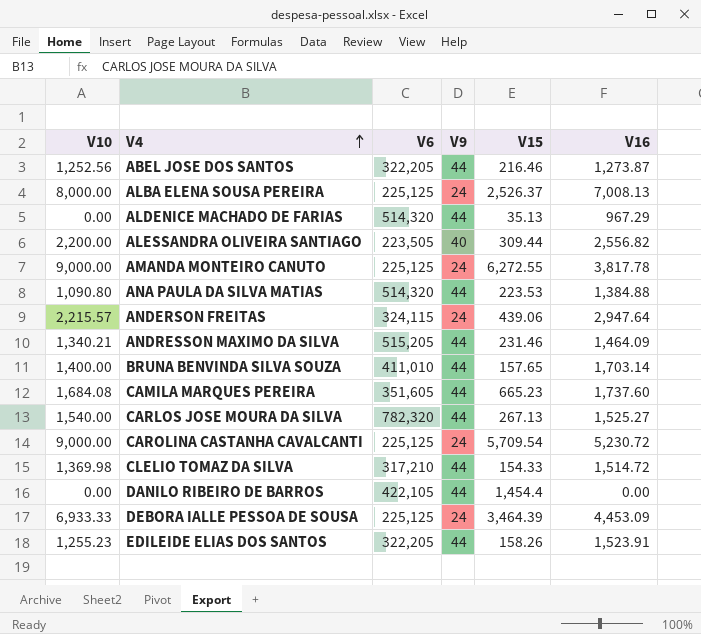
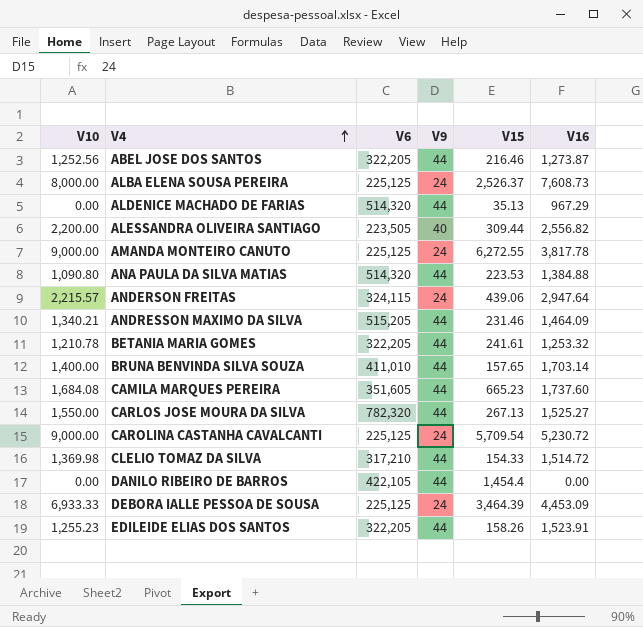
ALBA ELENA SOUSA PEREIRA | V16: 7,008.13 -> 7,608.73
row BETANIA MARIA GOMES: none -> 1,210.78 | 322,205 | 44 | 241.61 | 1,253.32
CARLOS JOSE MOURA DA SILVA | V10: 1,540.00 -> 1,550.00

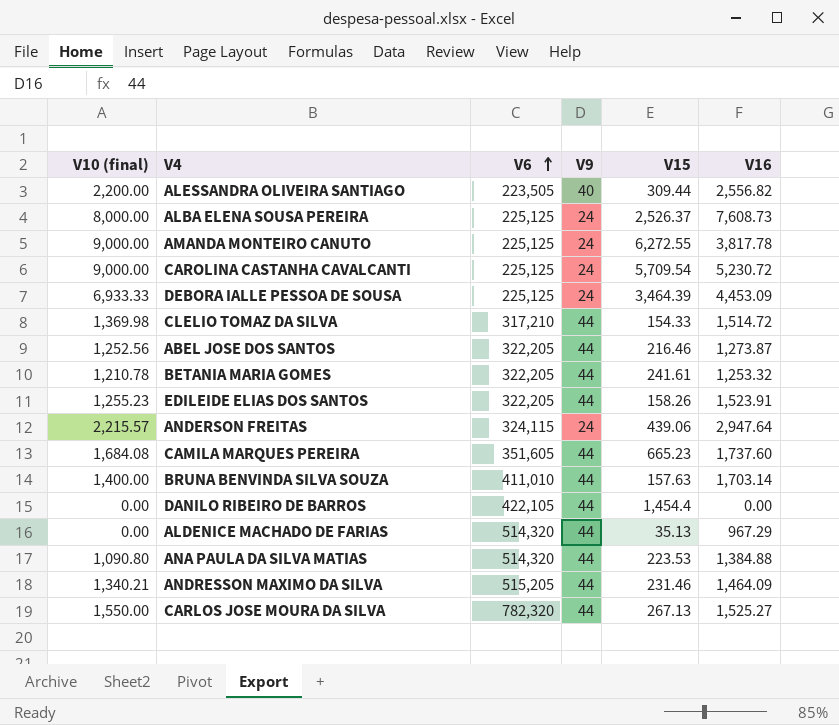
row order: V4 ascending -> V6 ascending
column name: V10 -> V10 (final)
BRUNA BENVINDA SILVA SOUZA | V15: 157.65 -> 157.63

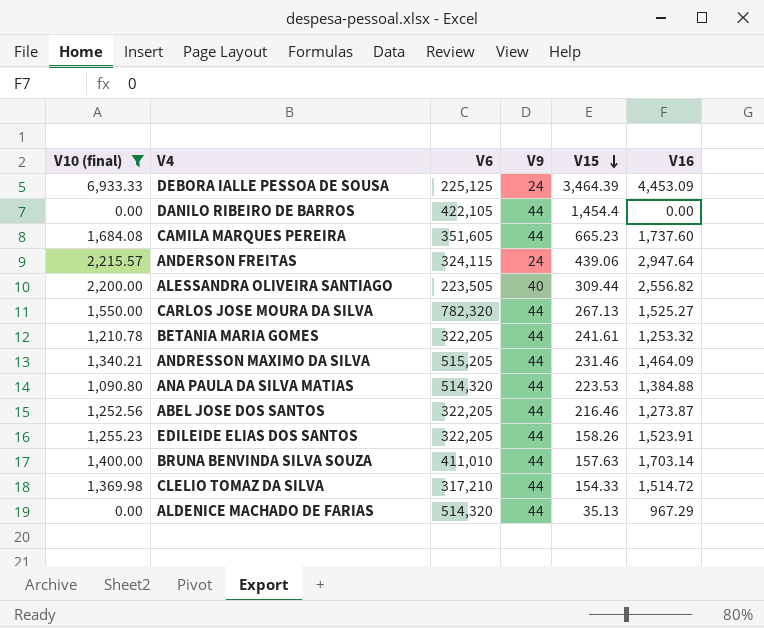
filter: none -> V10 (final) <= 6,933.33
row order: V6 ascending -> V15 descending

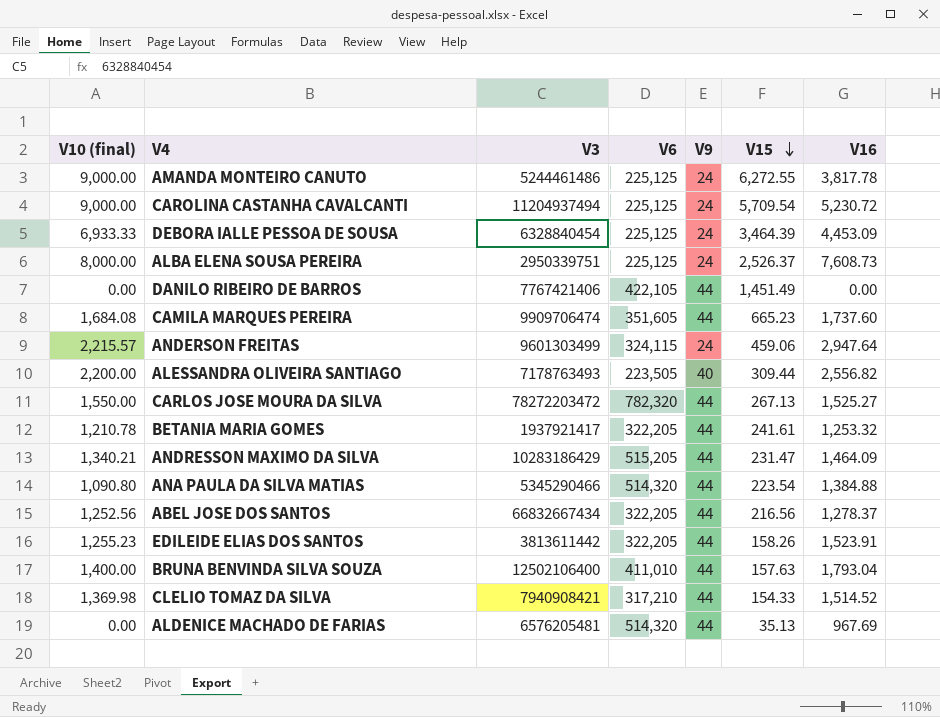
filter: V10 (final) <= 6,933.33 -> none
column V3 | position: none -> 3
DANILO RIBEIRO DE BARROS | V15: 1,454.4 -> 1,451.49
ANDERSON FREITAS | V15: 439.06 -> 459.06
ANDRESSON MAXIMO DA SILVA | V15: 231.46 -> 231.47
ANA PAULA DA SILVA MATIAS | V15: 223.53 -> 223.54
ABEL JOSE DOS SANTOS | V15: 216.46 -> 216.56
ABEL JOSE DOS SANTOS | V16: 1,273.87 -> 1,278.37
BRUNA BENVINDA SILVA SOUZA | V16: 1,703.14 -> 1,793.04
CLELIO TOMAZ DA SILVA | V16: 1,514.72 -> 1,514.52
ALDENICE MACHADO DE FARIAS | V16: 967.29 -> 967.69

